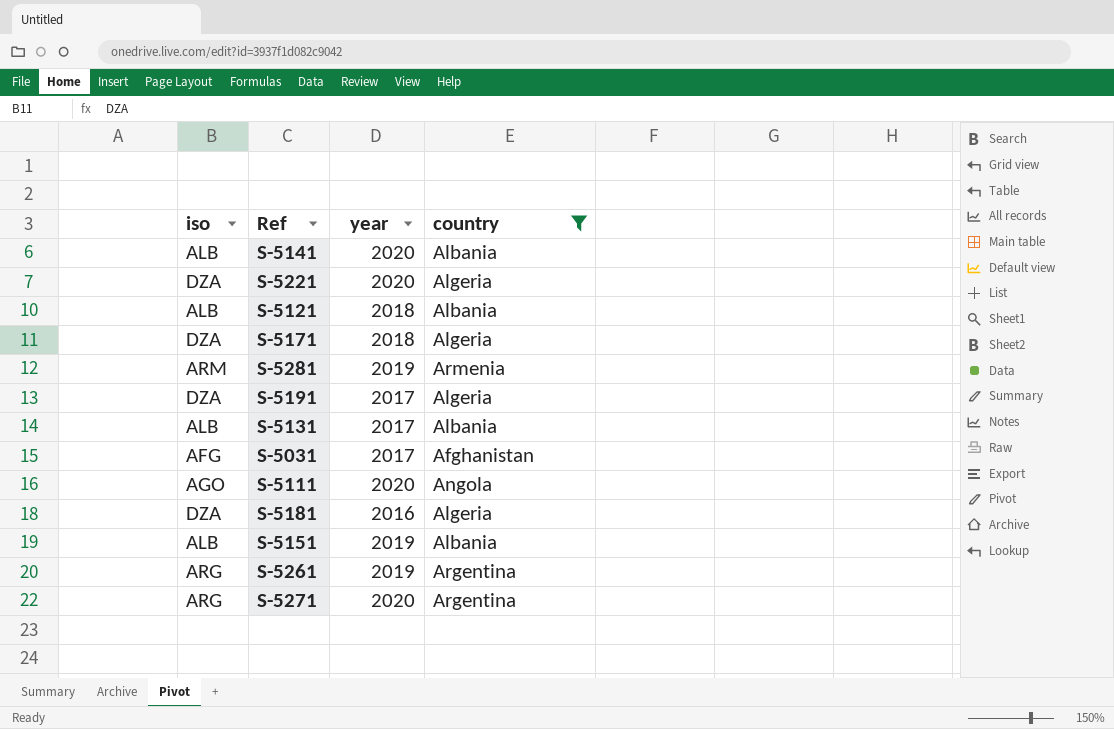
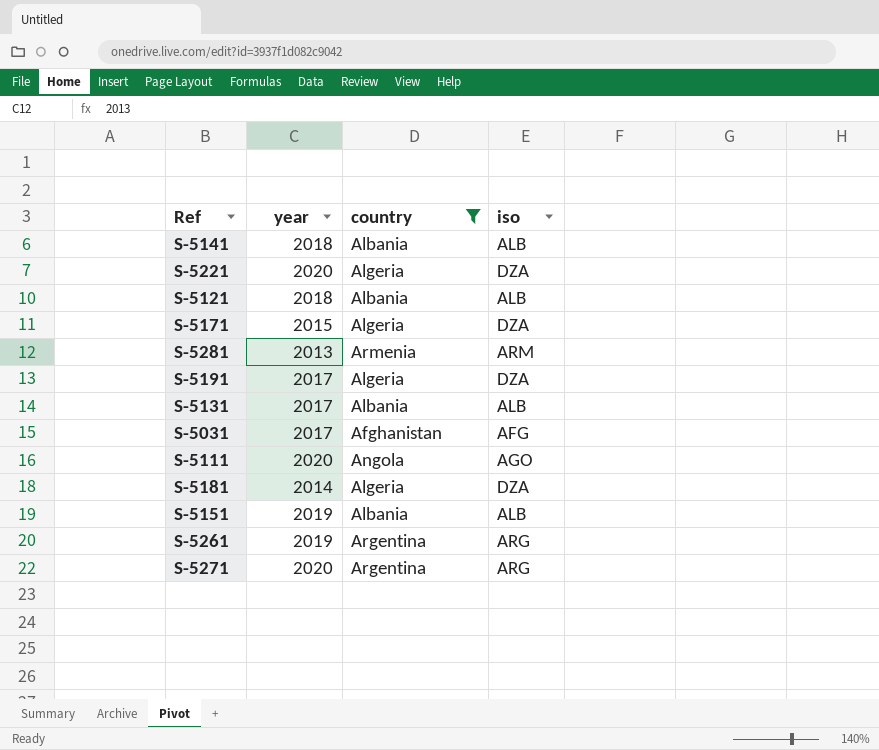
column iso | position: 1 -> 4
S-5141 | year: 2020 -> 2018
S-5171 | year: 2018 -> 2015
S-5281 | year: 2019 -> 2013
S-5181 | year: 2016 -> 2014

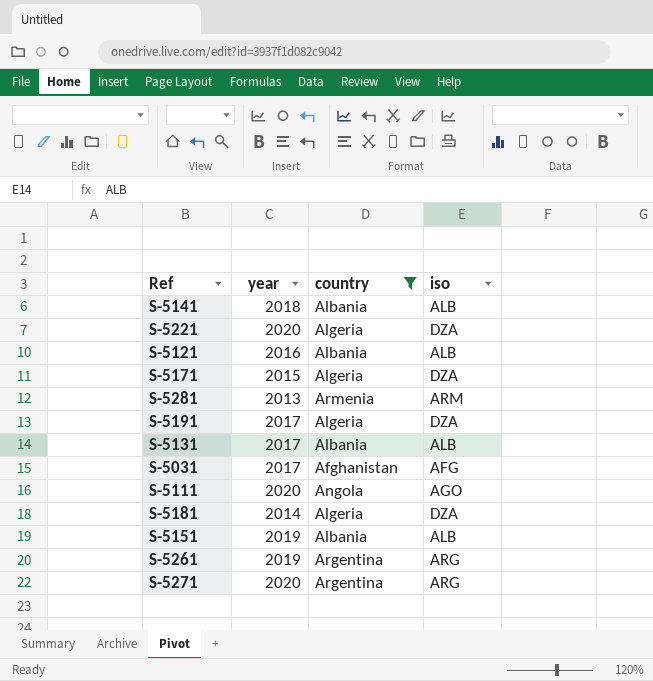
S-5121 | year: 2018 -> 2016

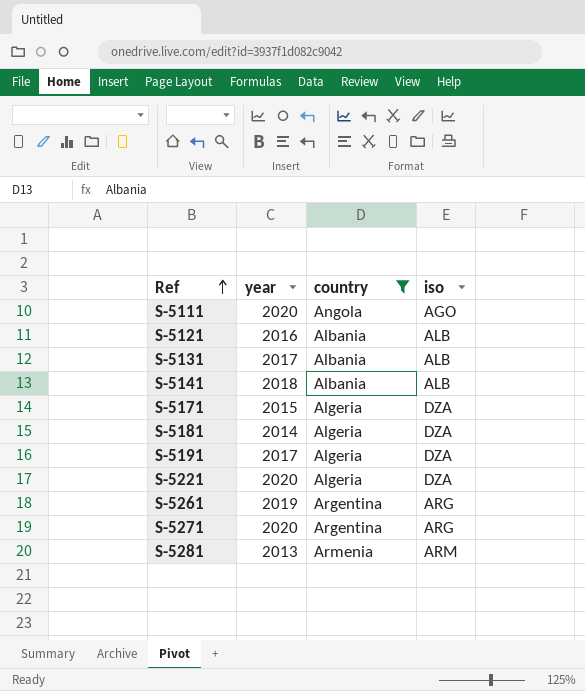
row order: none -> Ref ascending
row S-5031: 2017 | Afghanistan | AFG -> none
row S-5151: 2019 | Albania | ALB -> none

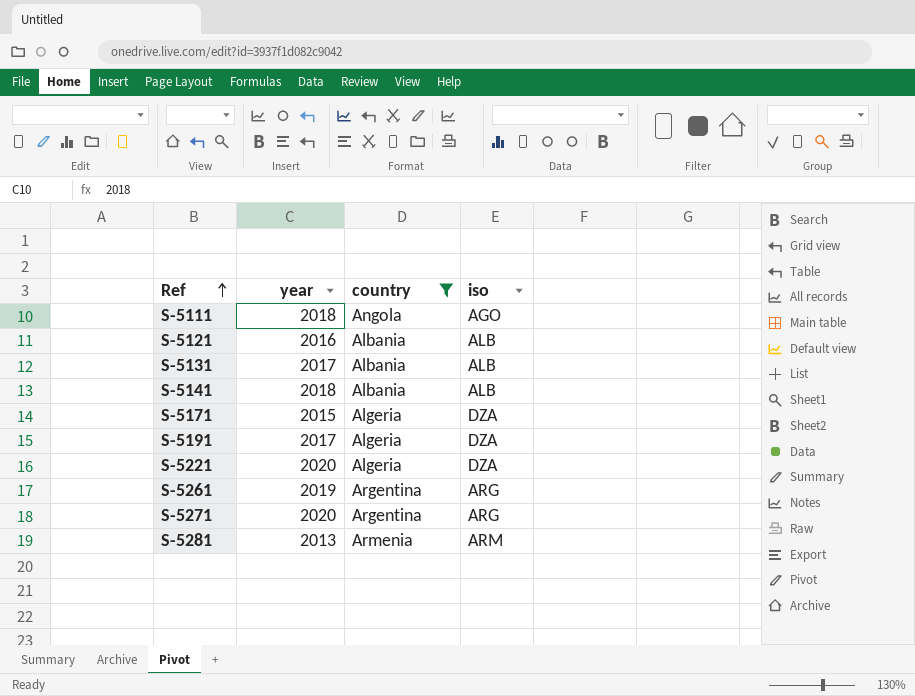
row S-5181: 2014 | Algeria | DZA -> none
S-5111 | year: 2020 -> 2018

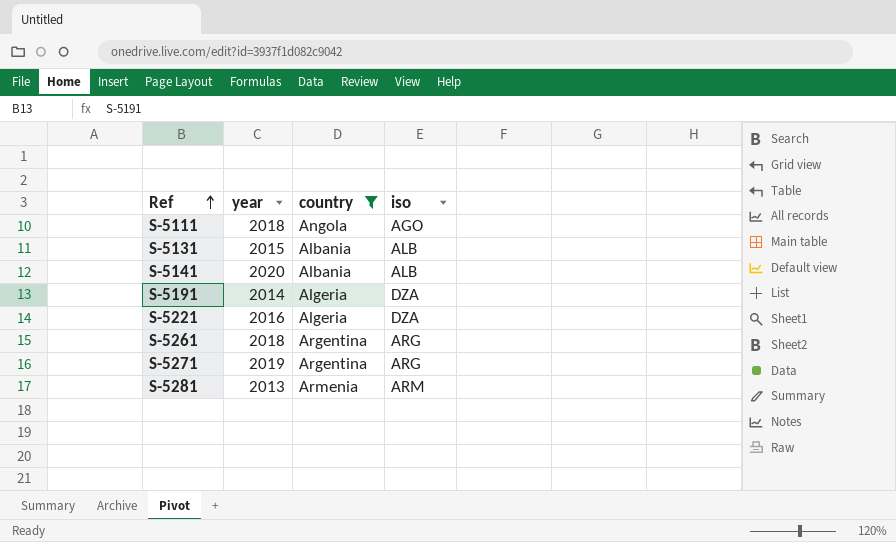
row S-5121: 2016 | Albania | ALB -> none
row S-5171: 2015 | Algeria | DZA -> none
S-5131 | year: 2017 -> 2015
S-5141 | year: 2018 -> 2020
S-5191 | year: 2017 -> 2014
S-5221 | year: 2020 -> 2016
S-5261 | year: 2019 -> 2018
S-5271 | year: 2020 -> 2019

